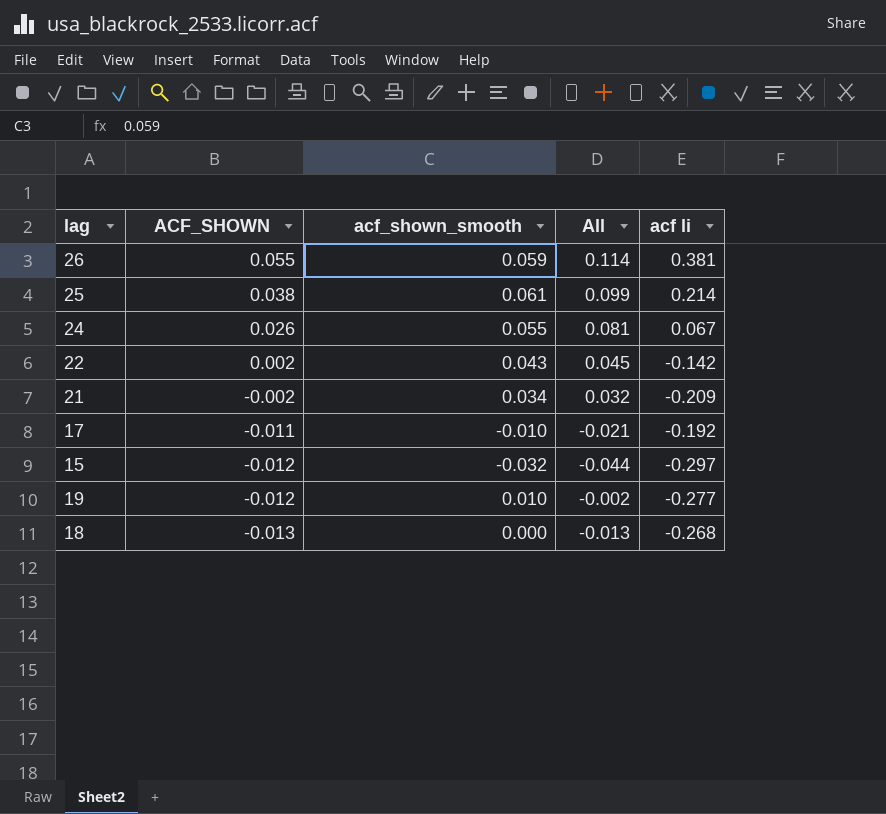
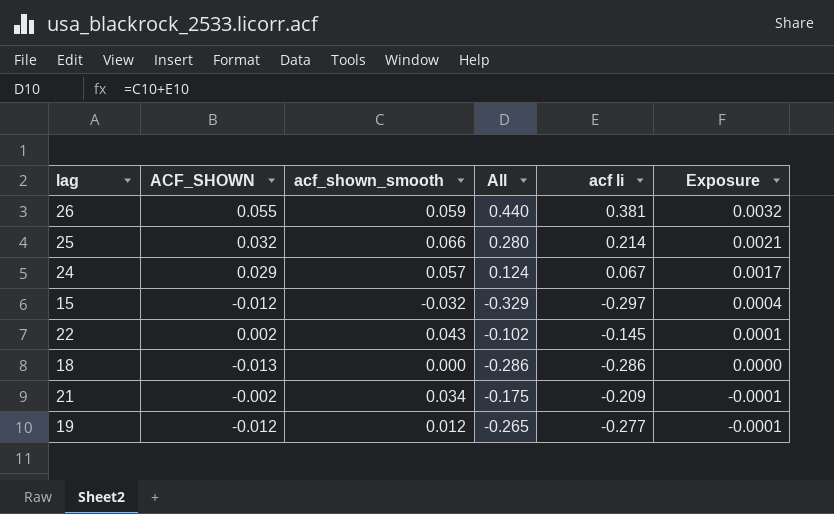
row order: ACF_SHOWN descending -> Exposure descending
column All | formula: [ACF_SHOWN] + [acf_shown_smooth] -> [acf_shown_smooth] + [acf li]
column Exposure | formula: none -> [ACF_SHOWN] * [acf_shown_smooth]
row 17: -0.011 | -0.010 | -0.021 | -0.192 -> none
25 | ACF_SHOWN: 0.038 -> 0.032
25 | acf_shown_smooth: 0.061 -> 0.066
24 | ACF_SHOWN: 0.026 -> 0.029
24 | acf_shown_smooth: 0.055 -> 0.057
22 | acf li: -0.142 -> -0.145
18 | acf li: -0.268 -> -0.286
19 | acf_shown_smooth: 0.010 -> 0.012

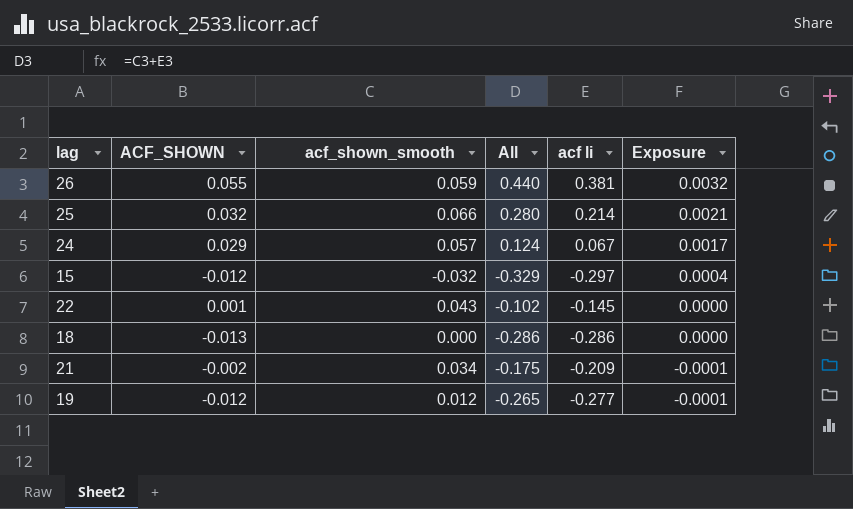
22 | ACF_SHOWN: 0.002 -> 0.001
22 | Exposure: 0.0001 -> 0.0000

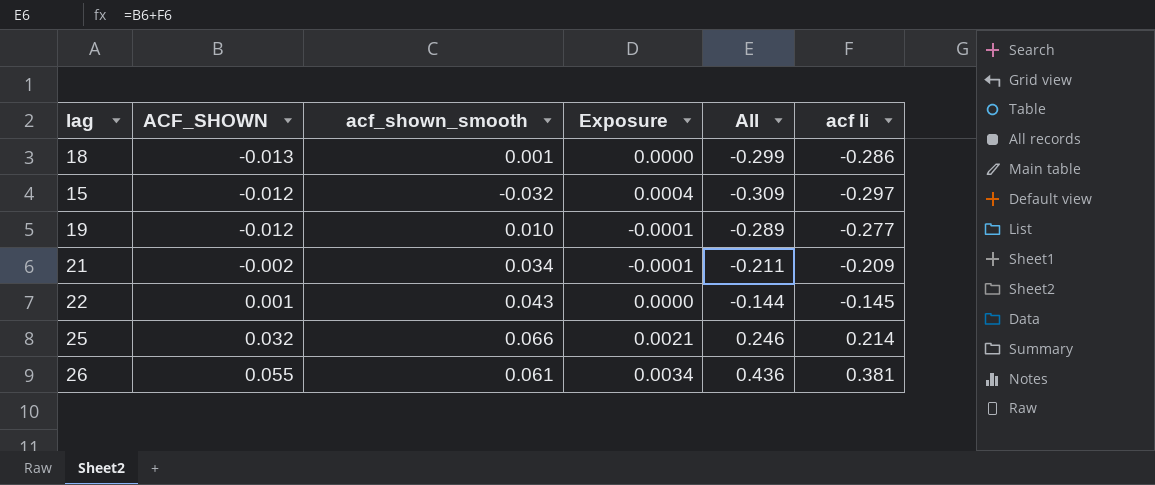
row order: Exposure descending -> ACF_SHOWN ascending
column Exposure | position: 6 -> 4
column All | formula: [acf_shown_smooth] + [acf li] -> [ACF_SHOWN] + [acf li]
row 24: 0.029 | 0.057 | 0.124 | 0.067 | 0.0017 -> none
18 | acf_shown_smooth: 0.000 -> 0.001
19 | acf_shown_smooth: 0.012 -> 0.010
26 | acf_shown_smooth: 0.059 -> 0.061
26 | Exposure: 0.0032 -> 0.0034

